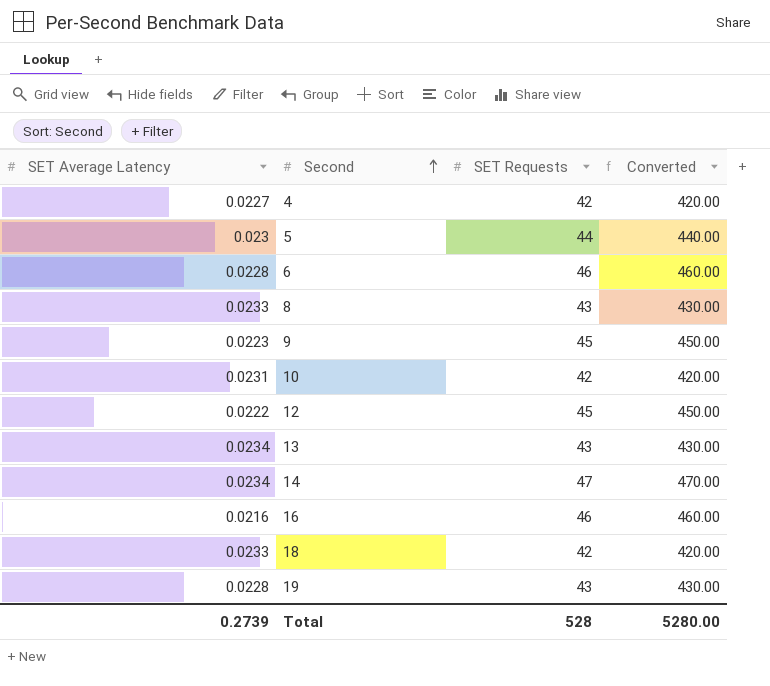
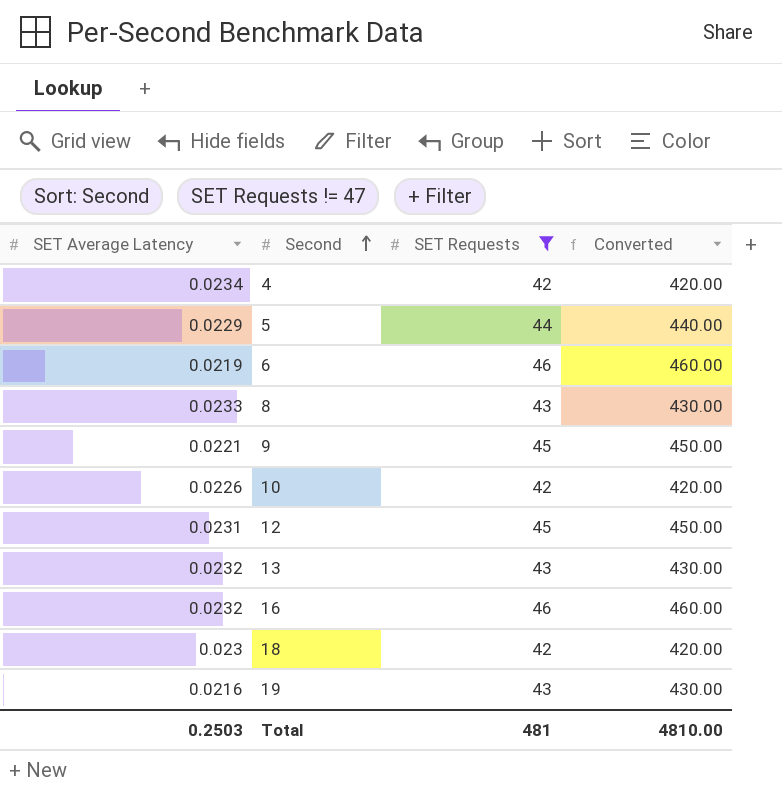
filter: none -> SET Requests != 47
4 | SET Average Latency: 0.0227 -> 0.0234
5 | SET Average Latency: 0.023 -> 0.0229
6 | SET Average Latency: 0.0228 -> 0.0219
9 | SET Average Latency: 0.0223 -> 0.0221
10 | SET Average Latency: 0.0231 -> 0.0226
12 | SET Average Latency: 0.0222 -> 0.0231
13 | SET Average Latency: 0.0234 -> 0.0232
16 | SET Average Latency: 0.0216 -> 0.0232
18 | SET Average Latency: 0.0233 -> 0.023
19 | SET Average Latency: 0.0228 -> 0.0216
Total | SET Average Latency: 0.2739 -> 0.2503
Total | SET Requests: 528 -> 481
Total | Converted: 5280.00 -> 4810.00

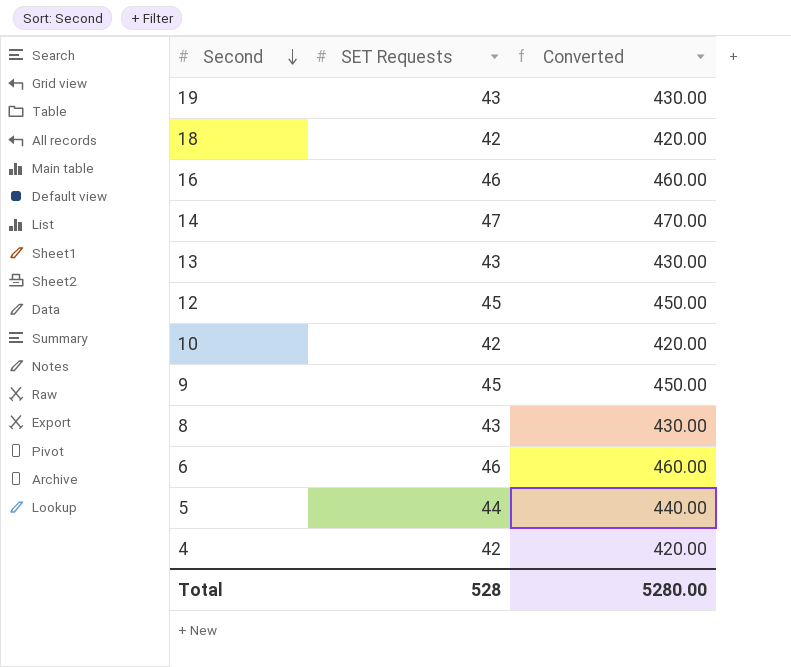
filter: SET Requests != 47 -> none
row order: Second ascending -> Second descending
column SET Average Latency | position: 1 -> none
Total | SET Requests: 481 -> 528
Total | Converted: 4810.00 -> 5280.00

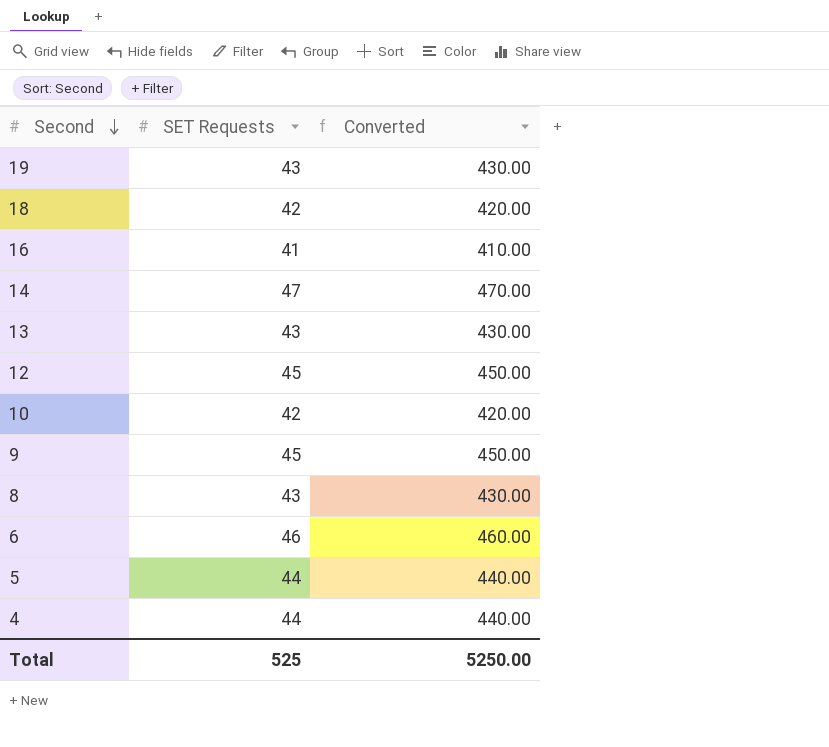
16 | SET Requests: 46 -> 41
16 | Converted: 460.00 -> 410.00
4 | SET Requests: 42 -> 44
4 | Converted: 420.00 -> 440.00
Total | SET Requests: 528 -> 525
Total | Converted: 5280.00 -> 5250.00

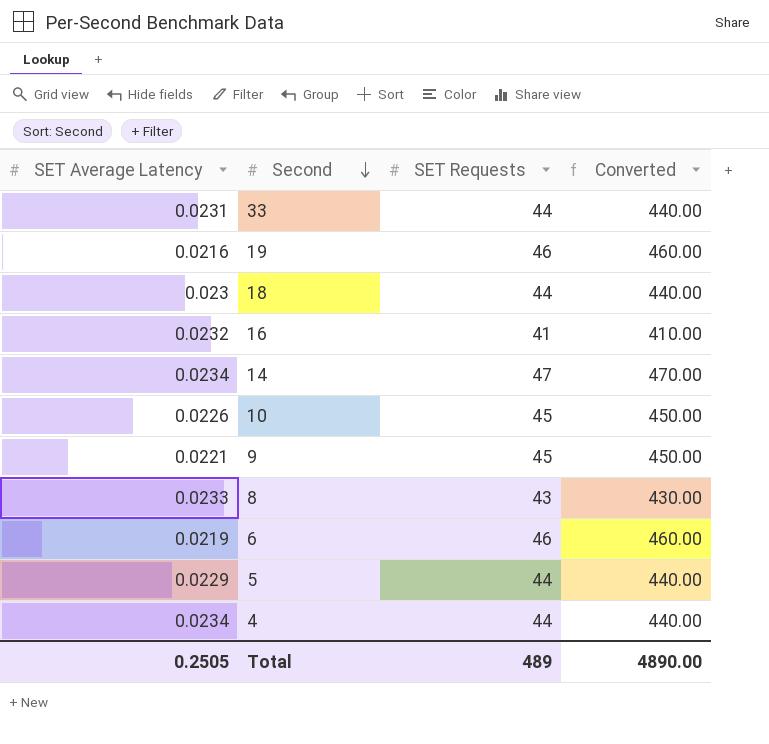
column SET Average Latency | position: none -> 1
row 13: 43 | 430.00 -> none
row 12: 45 | 450.00 -> none
row 33: none -> 0.0231 | 44 | 440.00
19 | SET Requests: 43 -> 46
19 | Converted: 430.00 -> 460.00
18 | SET Requests: 42 -> 44
18 | Converted: 420.00 -> 440.00
10 | SET Requests: 42 -> 45
10 | Converted: 420.00 -> 450.00
Total | SET Requests: 525 -> 489
Total | Converted: 5250.00 -> 4890.00

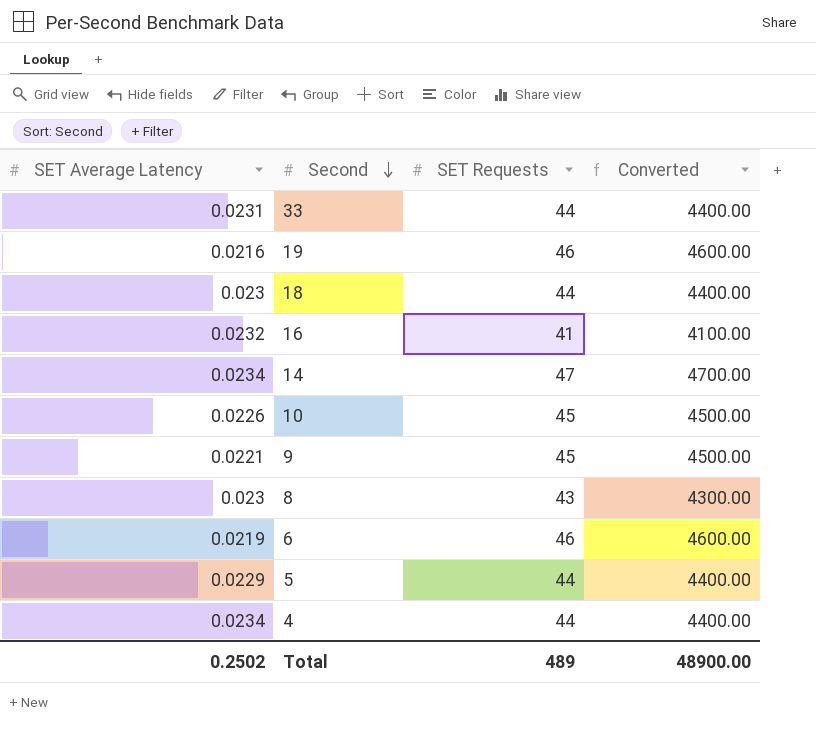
column Converted | formula: [SET Requests] * 10 -> [SET Requests] * 100
8 | SET Average Latency: 0.0233 -> 0.023
Total | SET Average Latency: 0.2505 -> 0.2502
Total | Converted: 4890.00 -> 48900.00

